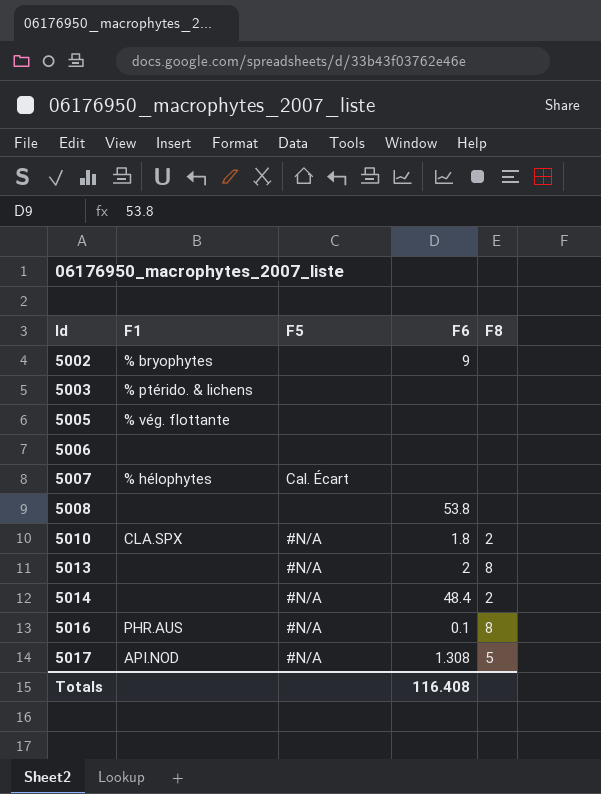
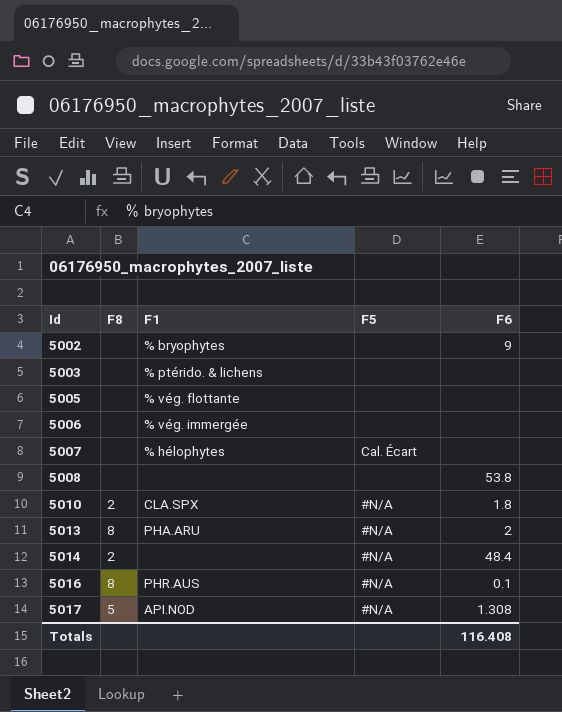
column F8 | position: 5 -> 2
5006 | F1: none -> % vég. immergée
5013 | F1: none -> PHA.ARU

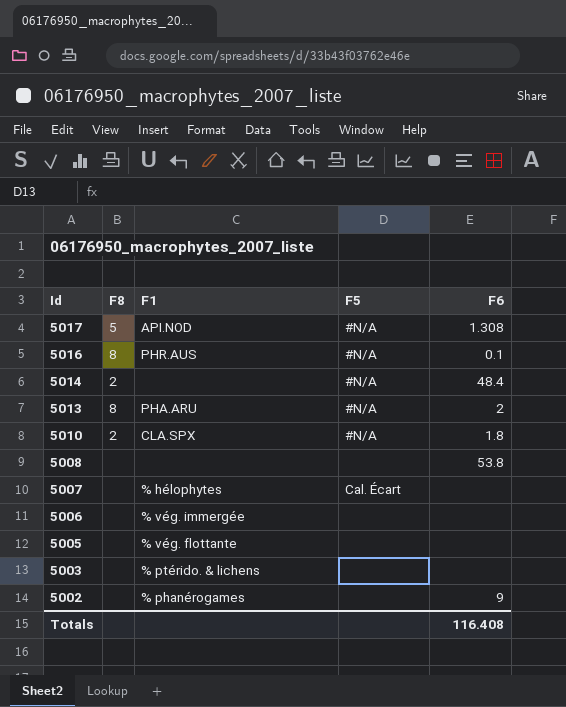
row order: Id ascending -> Id descending
5002 | F1: % bryophytes -> % phanérogames

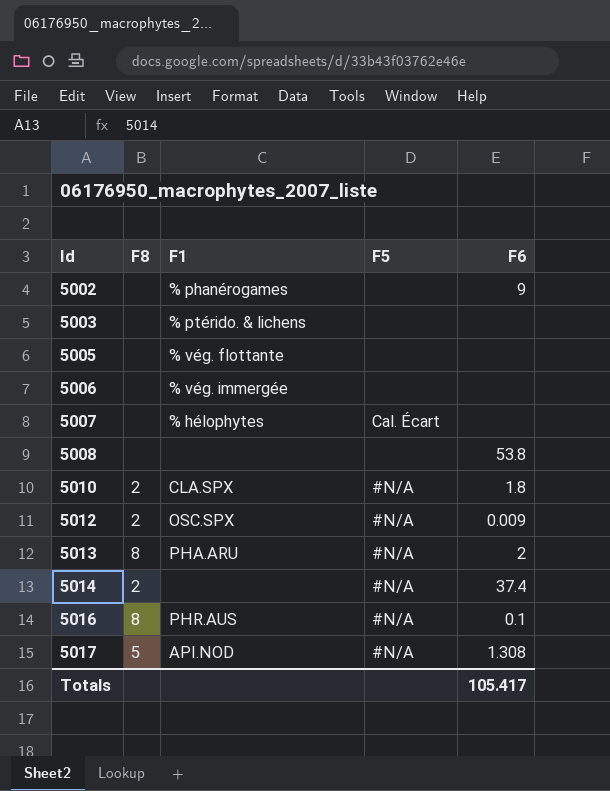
row order: Id descending -> Id ascending
row 5012: none -> 2 | OSC.SPX | #N/A | 0.009
5014 | F6: 48.4 -> 37.4
Totals | F6: 116.408 -> 105.417

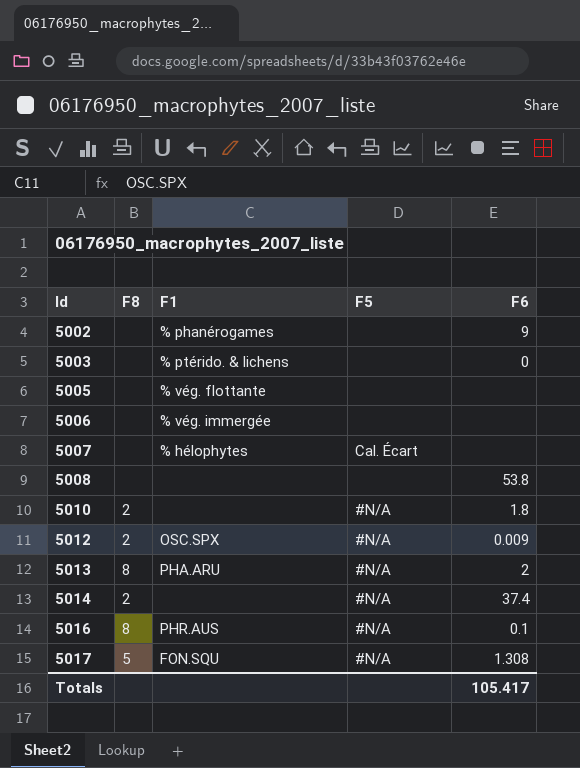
5003 | F6: none -> 0
5010 | F1: CLA.SPX -> none
5017 | F1: API.NOD -> FON.SQU

